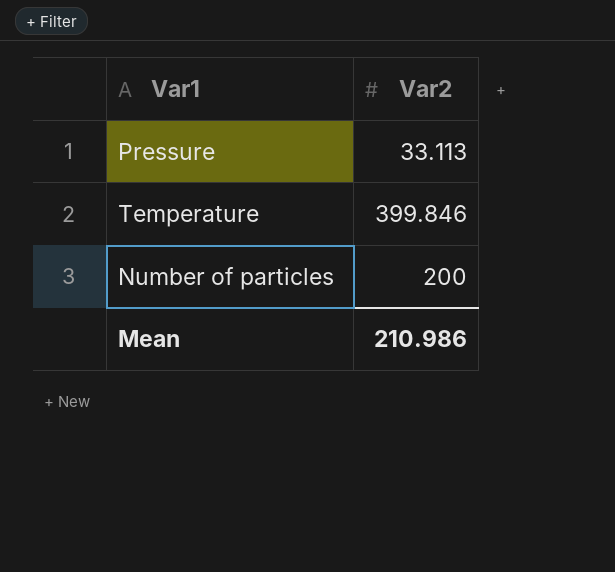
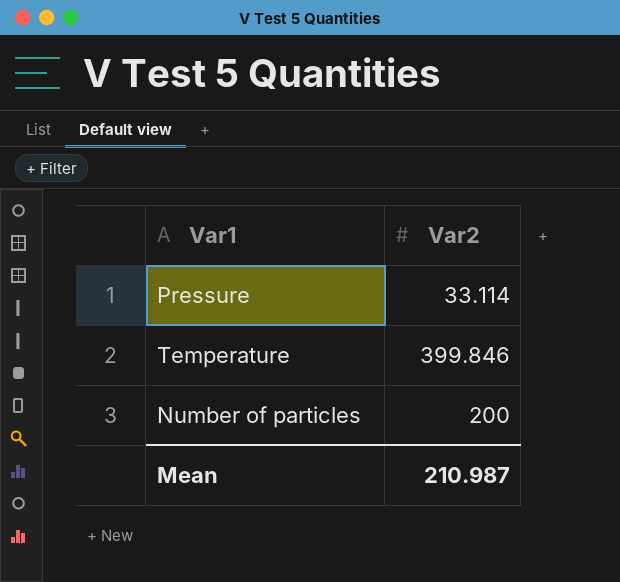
Pressure | Var2: 33.113 -> 33.114
Mean | Var2: 210.986 -> 210.987

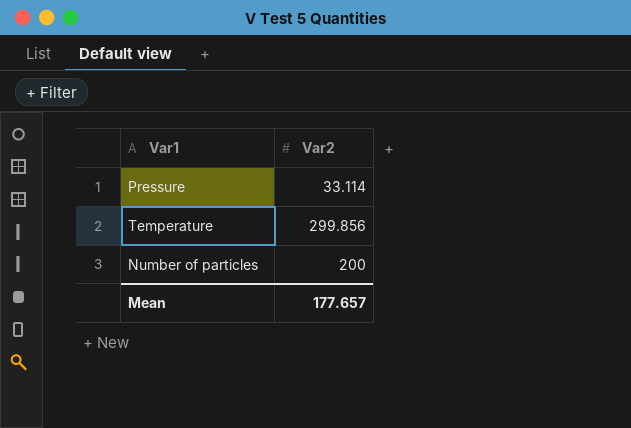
Temperature | Var2: 399.846 -> 299.856
Mean | Var2: 210.987 -> 177.657

